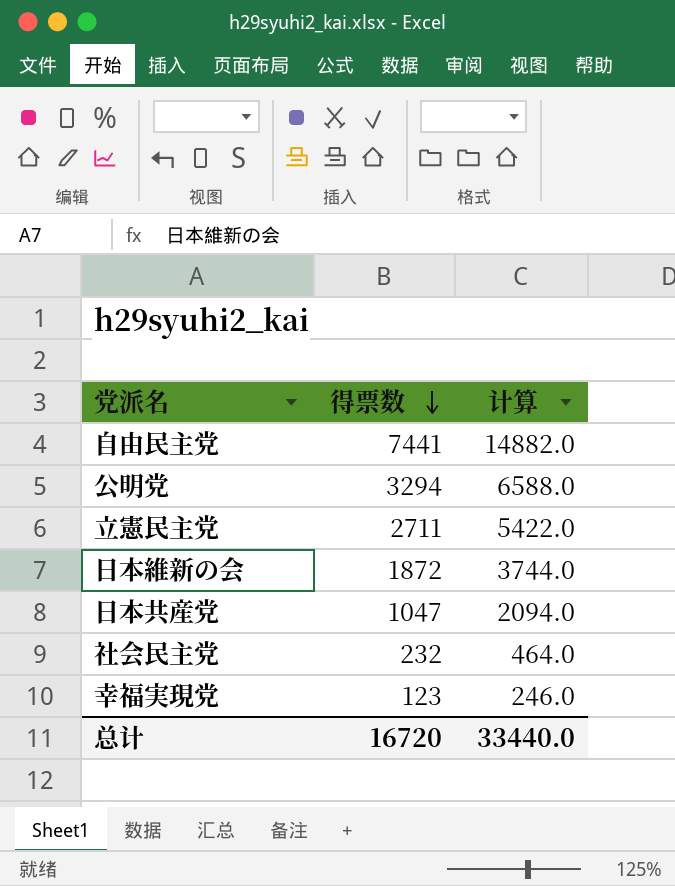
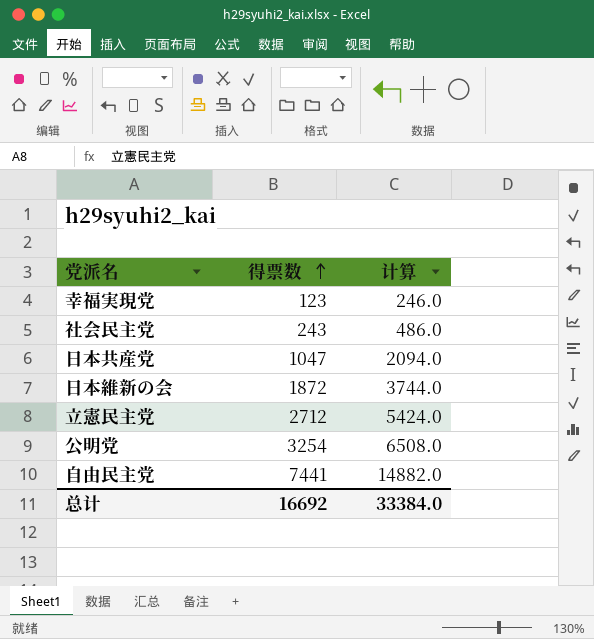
row order: 得票数 descending -> 得票数 ascending
社会民主党 | 得票数: 232 -> 243
社会民主党 | 计算: 464.0 -> 486.0
立憲民主党 | 得票数: 2711 -> 2712
立憲民主党 | 计算: 5422.0 -> 5424.0
公明党 | 得票数: 3294 -> 3254
公明党 | 计算: 6588.0 -> 6508.0
总计 | 得票数: 16720 -> 16692
总计 | 计算: 33440.0 -> 33384.0

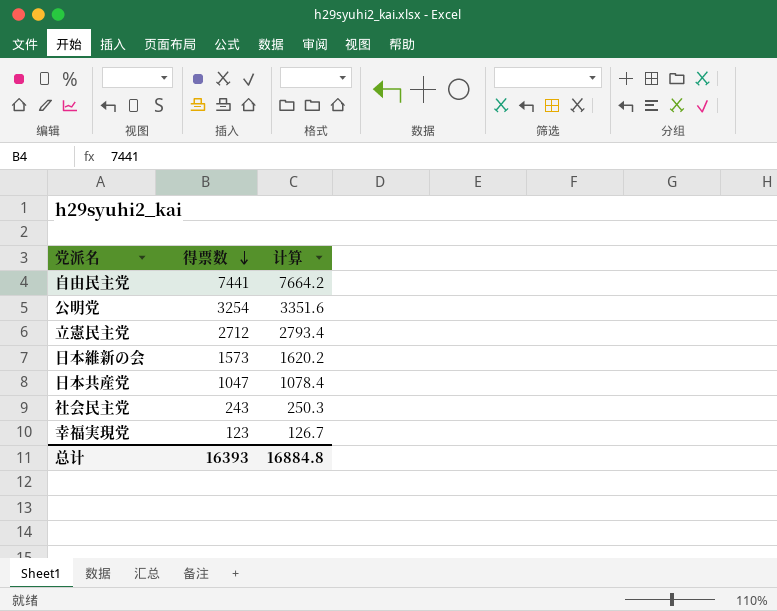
row order: 得票数 ascending -> 得票数 descending
column 计算 | formula: [得票数] * 2 -> [得票数] * 1.03
日本維新の会 | 得票数: 1872 -> 1573
总计 | 得票数: 16692 -> 16393
总计 | 计算: 33384.0 -> 16884.8

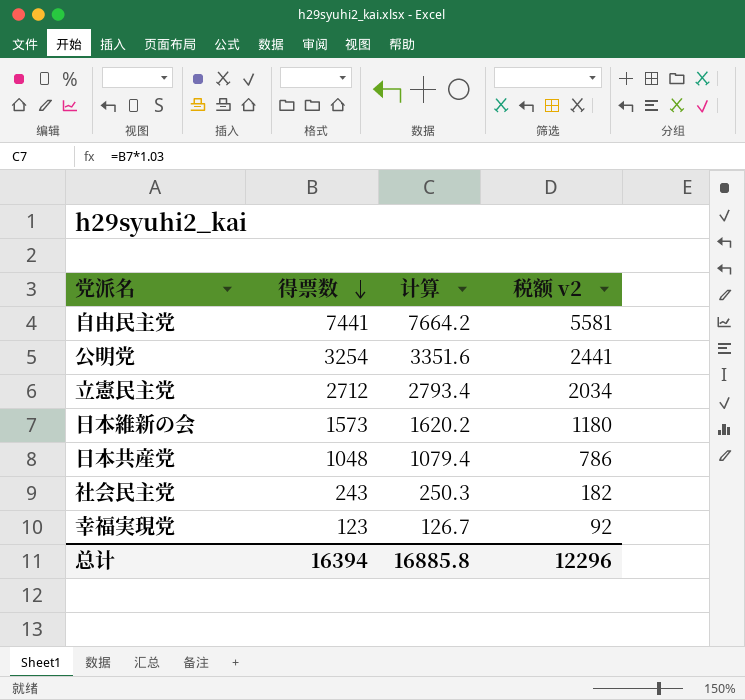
column 税额 v2 | formula: none -> [得票数] * 0.75
日本共産党 | 得票数: 1047 -> 1048
日本共産党 | 计算: 1078.4 -> 1079.4
总计 | 得票数: 16393 -> 16394
总计 | 计算: 16884.8 -> 16885.8

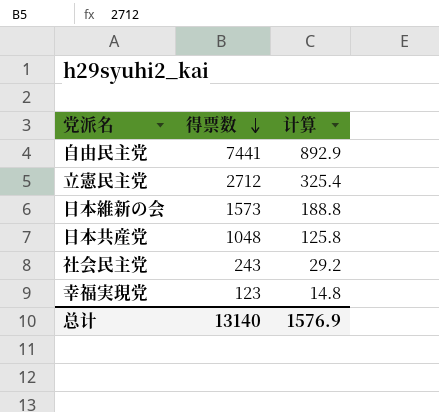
column 税额 v2 | formula: [得票数] * 0.75 -> none
column 计算 | formula: [得票数] * 1.03 -> [得票数] * 0.12
row 公明党: 3254 | 3351.6 | 2441 -> none
总计 | 得票数: 16394 -> 13140
总计 | 计算: 16885.8 -> 1576.9

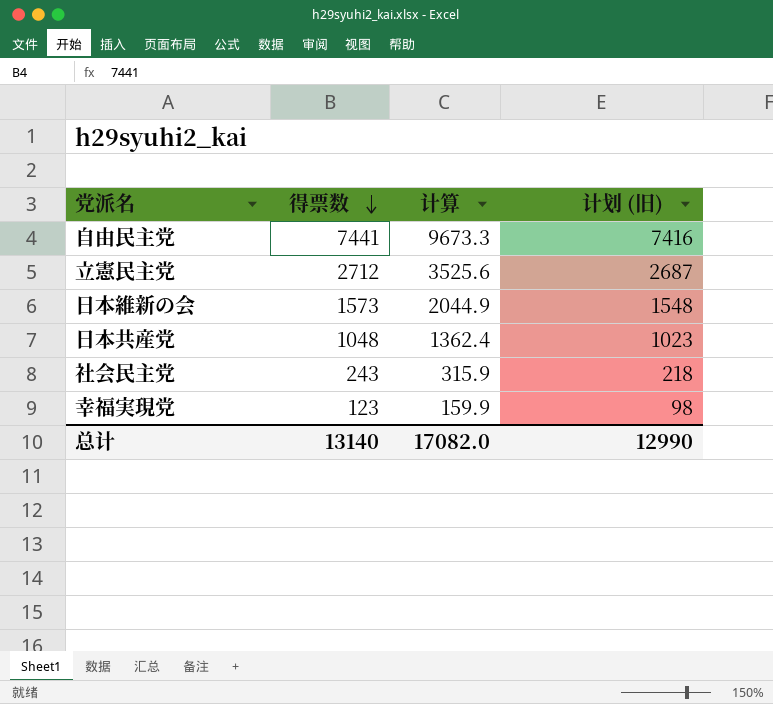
column 计算 | formula: [得票数] * 0.12 -> [得票数] * 1.3
column 计划 (旧) | formula: none -> [得票数] - 25
总计 | 计算: 1576.9 -> 17082.0

